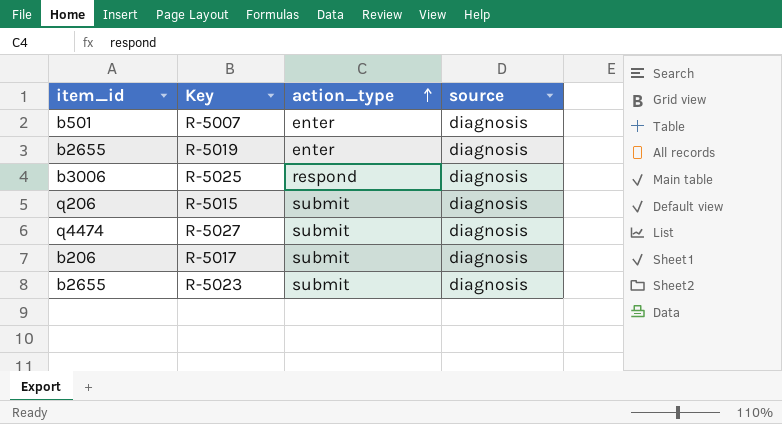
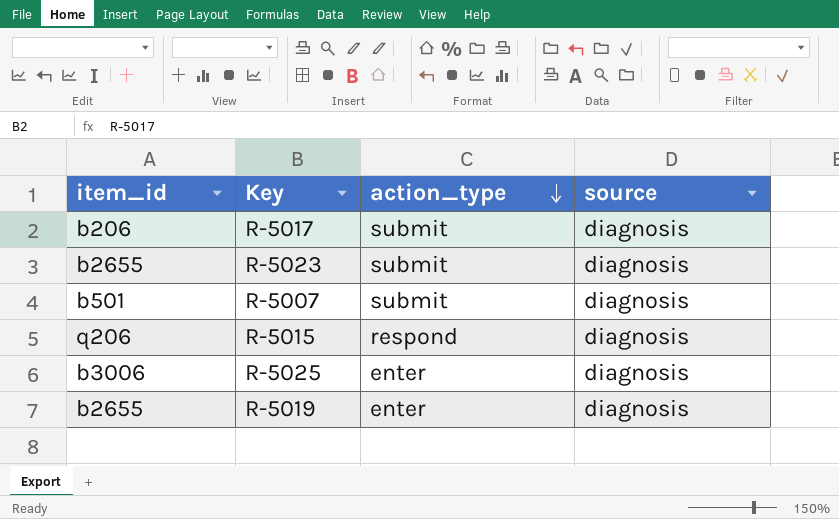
row order: action_type ascending -> action_type descending
row R-5027: q4474 | submit | diagnosis -> none
R-5007 | action_type: enter -> submit
R-5015 | action_type: submit -> respond
R-5025 | action_type: respond -> enter

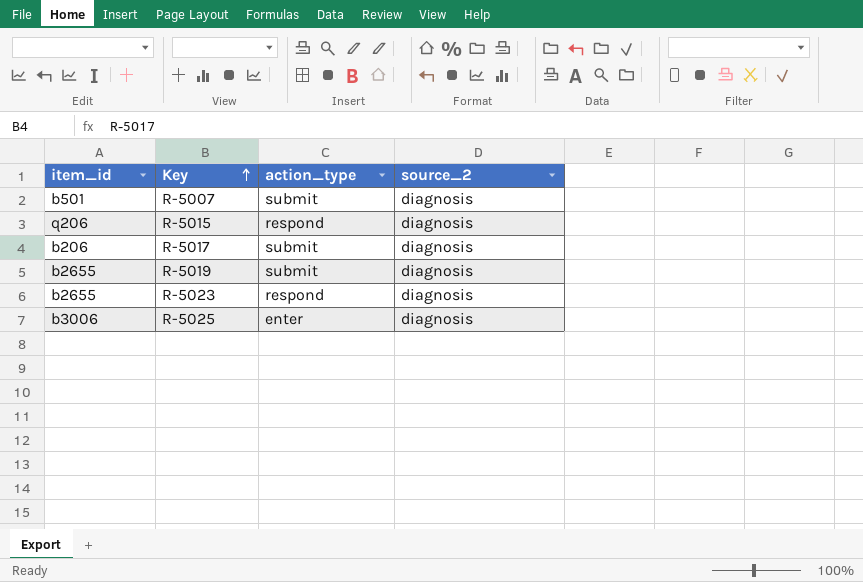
row order: action_type descending -> Key ascending
column name: source -> source_2
R-5019 | action_type: enter -> submit
R-5023 | action_type: submit -> respond

